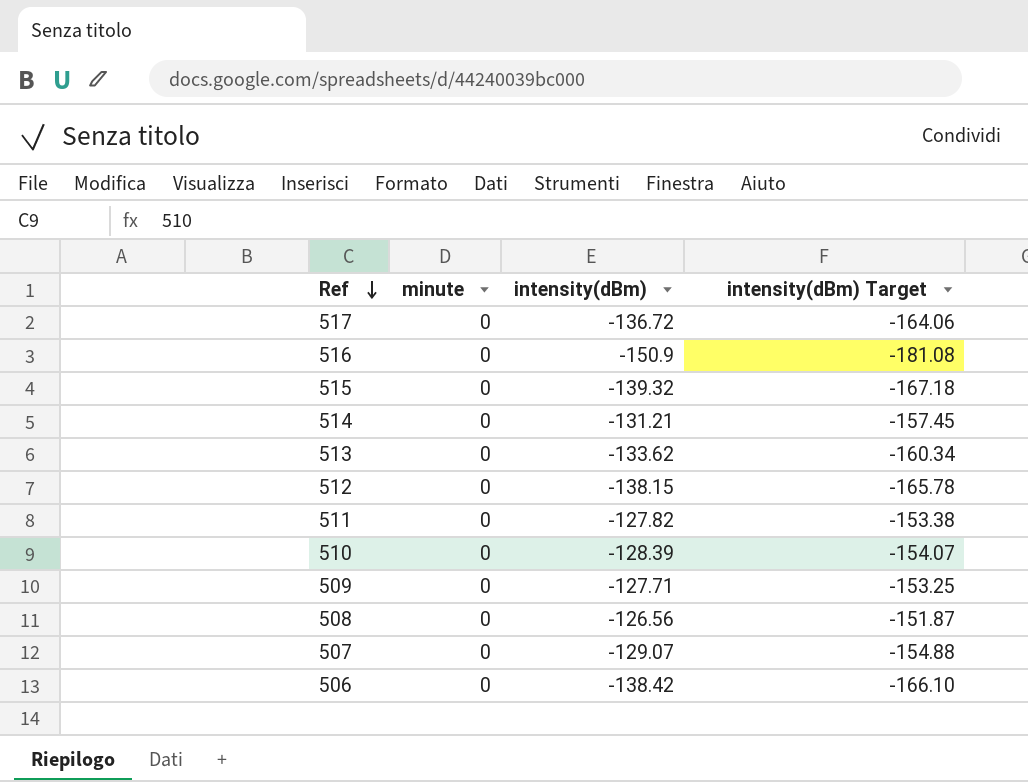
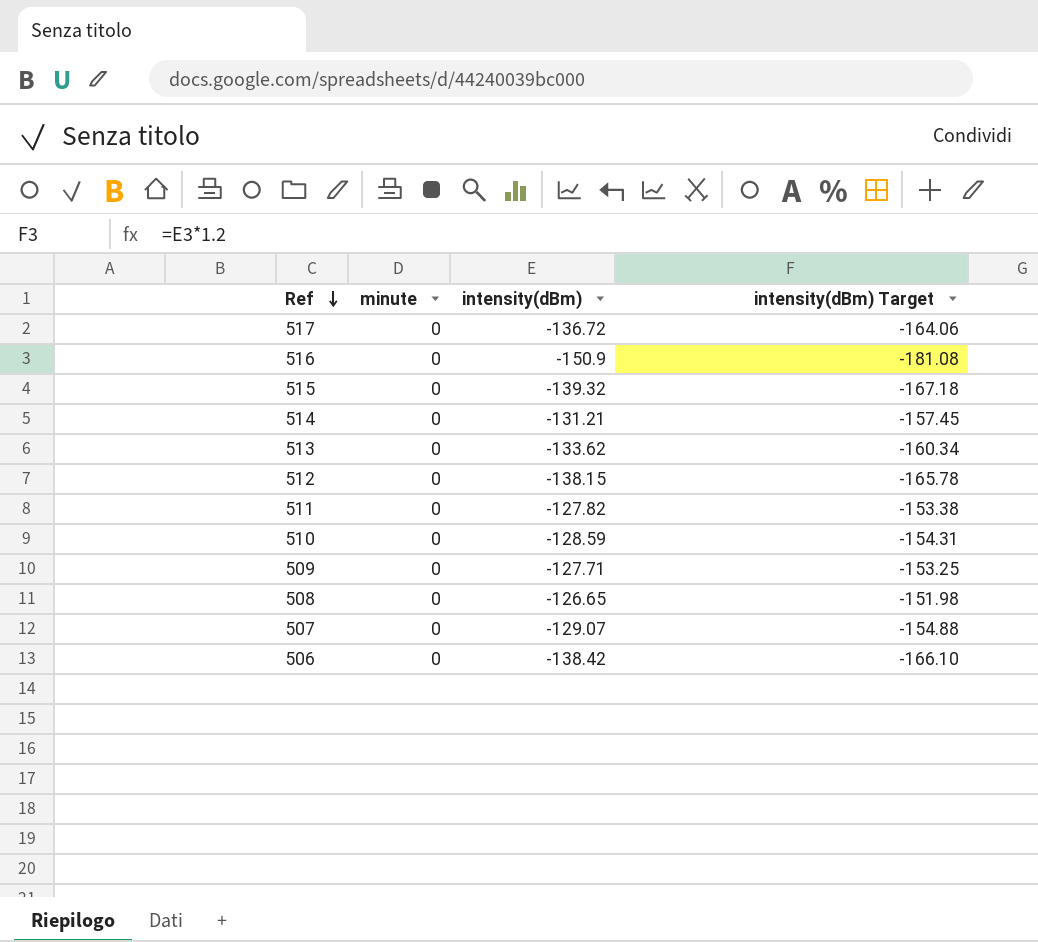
510 | intensity(dBm): -128.39 -> -128.59
510 | intensity(dBm) Target: -154.07 -> -154.31
508 | intensity(dBm): -126.56 -> -126.65
508 | intensity(dBm) Target: -151.87 -> -151.98

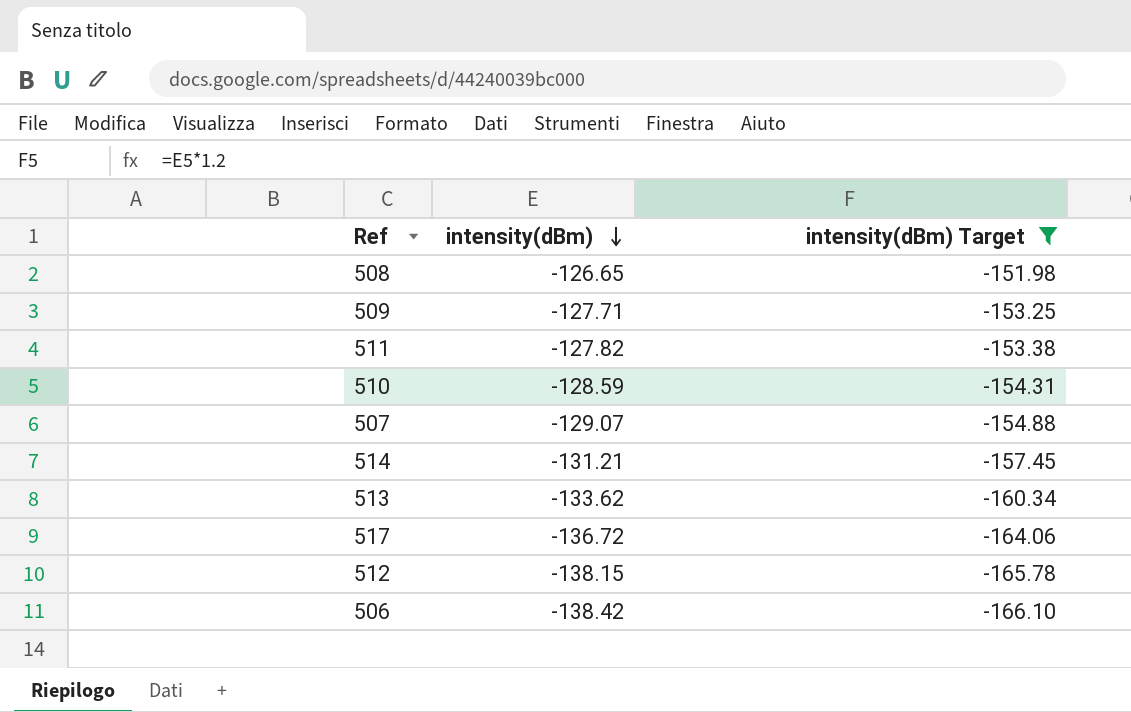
filter: none -> intensity(dBm) Target >= -166.10
row order: Ref descending -> intensity(dBm) descending
column minute | position: 2 -> none

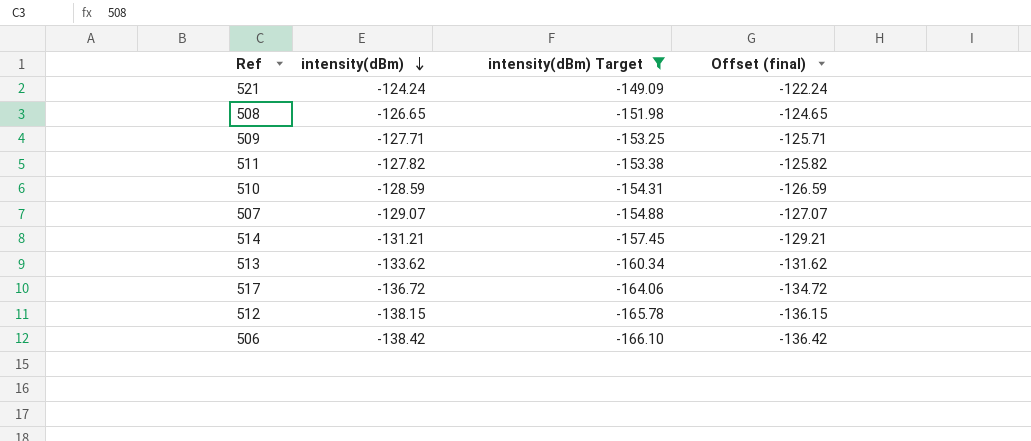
column Offset (final) | formula: none -> [intensity(dBm)] + 2
row 521: none -> -124.24 | -149.09 | -122.24

